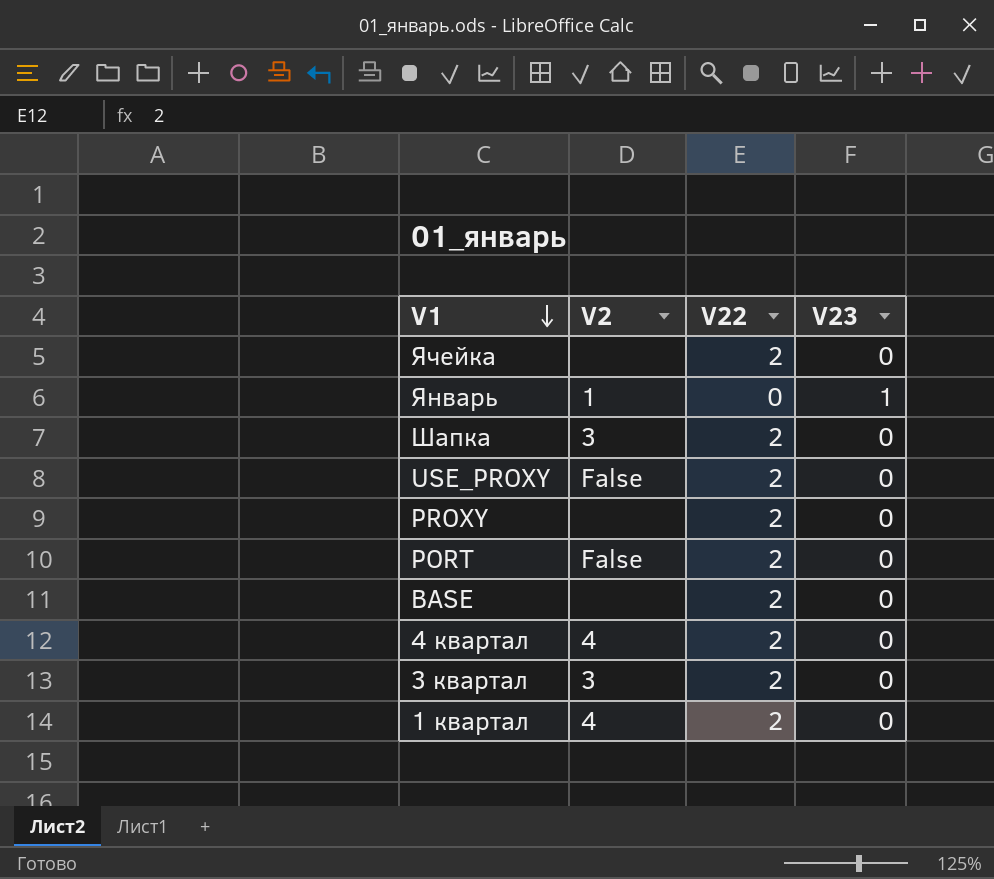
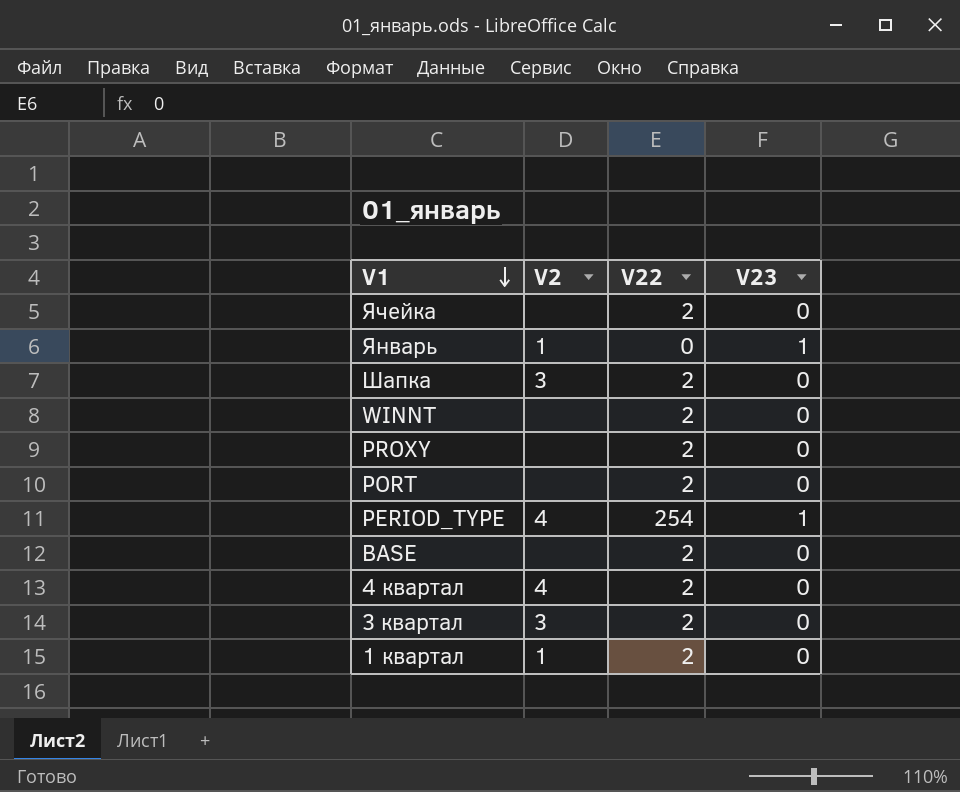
row USE_PROXY: False | 2 | 0 -> none
row WINNT: none -> none | 2 | 0
PORT | V2: False -> none
row PERIOD_TYPE: none -> 4 | 254 | 1
1 квартал | V2: 4 -> 1

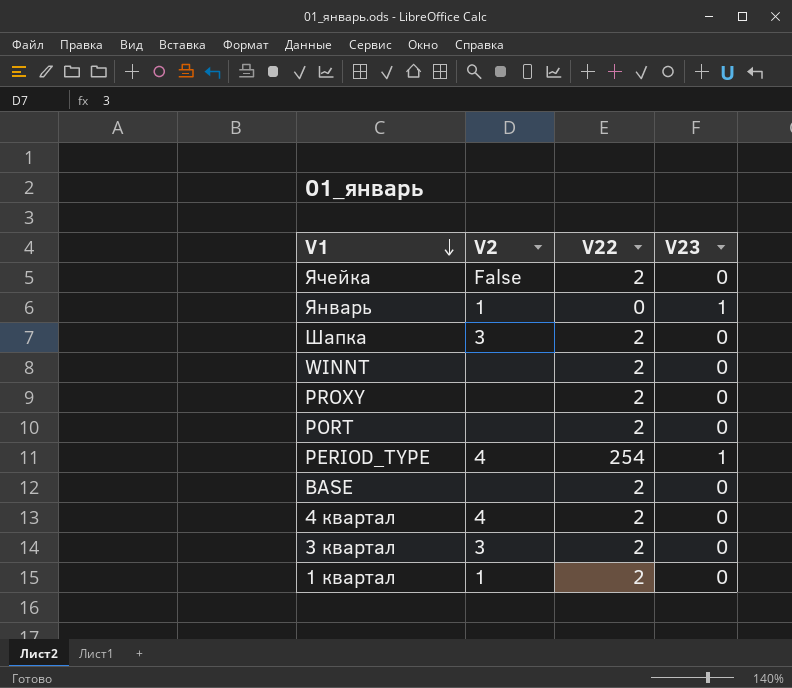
Ячейка | V2: none -> False

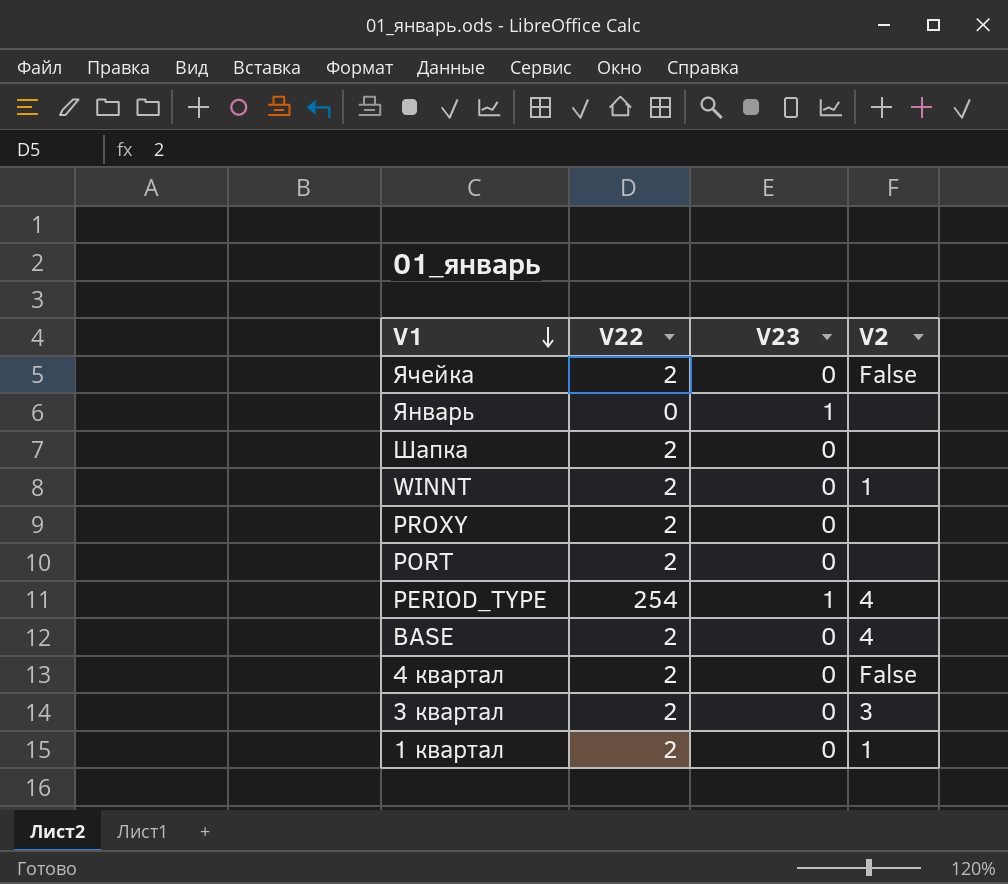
column V2 | position: 2 -> 4
Январь | V2: 1 -> none
Шапка | V2: 3 -> none
WINNT | V2: none -> 1
BASE | V2: none -> 4
4 квартал | V2: 4 -> False

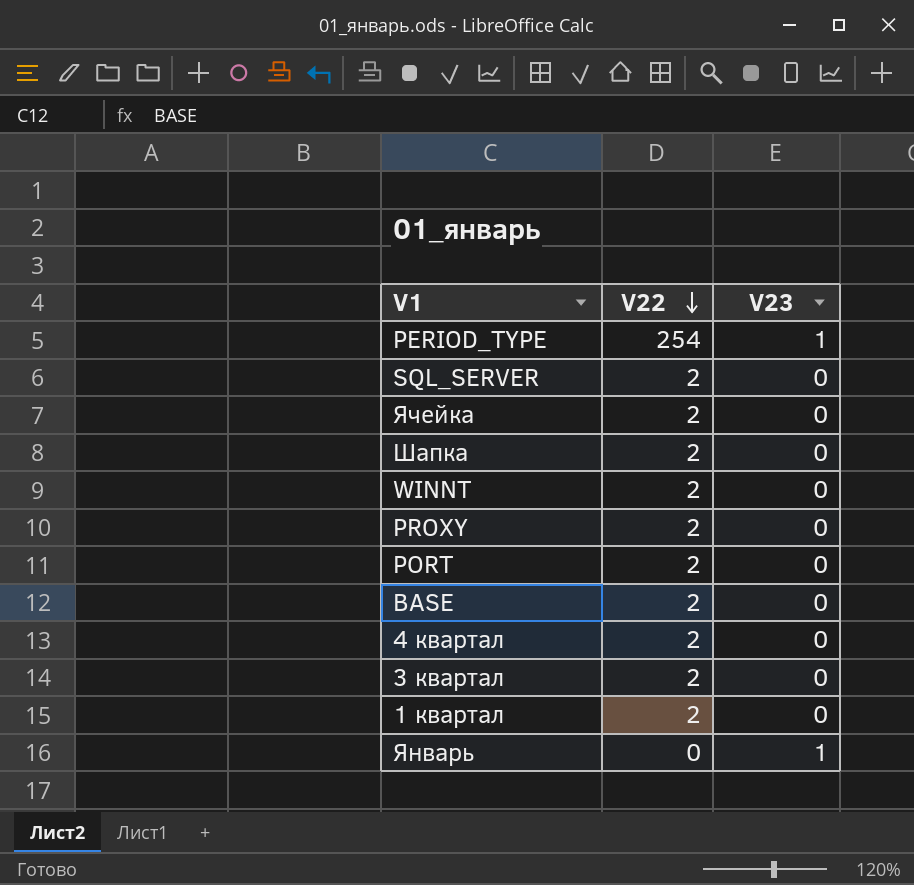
row order: V1 descending -> V22 descending
column V2 | position: 4 -> none
row SQL_SERVER: none -> 2 | 0

